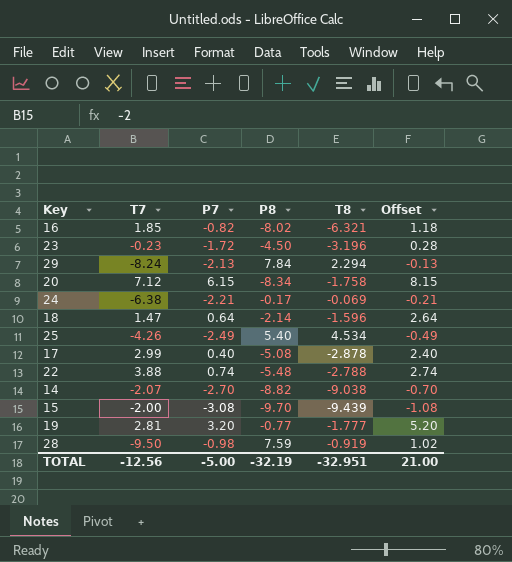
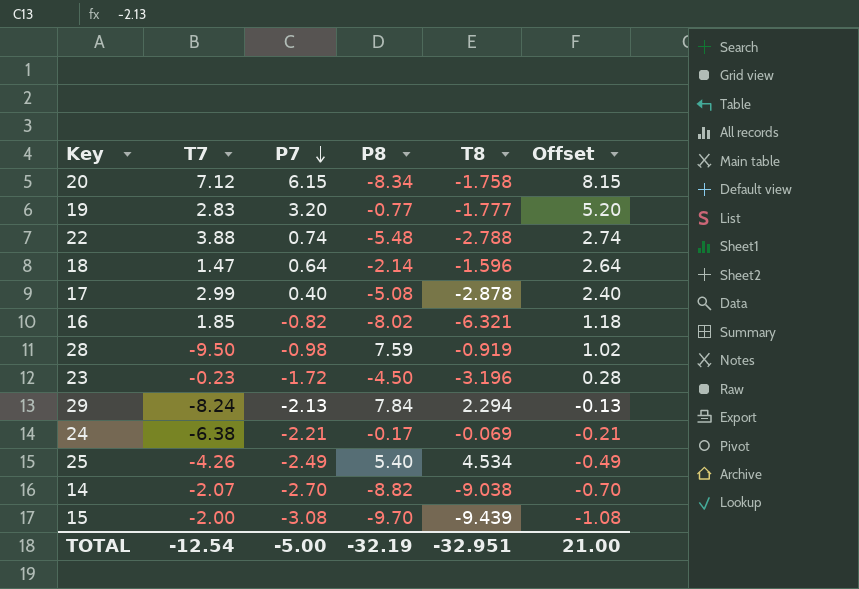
row order: none -> P7 descending
19 | T7: 2.81 -> 2.83
TOTAL | T7: -12.56 -> -12.54

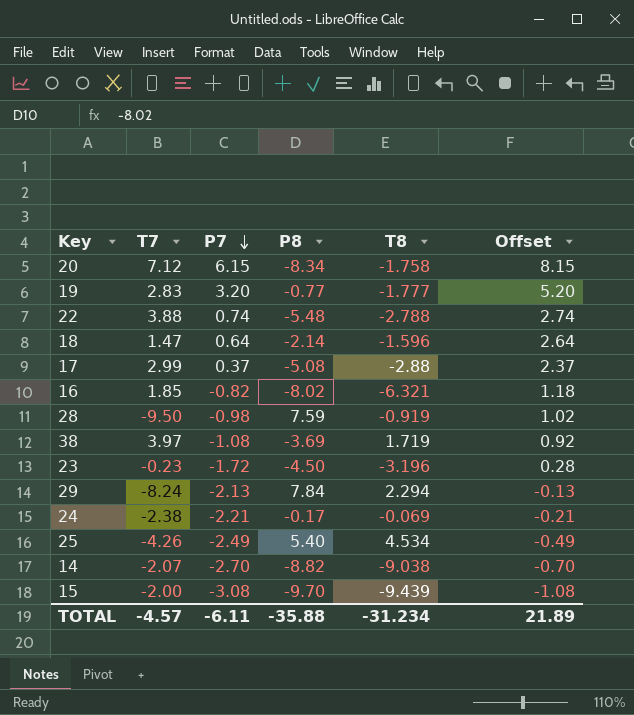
17 | P7: 0.40 -> 0.37
17 | T8: -2.878 -> -2.88
17 | Offset: 2.40 -> 2.37
row 38: none -> 3.97 | -1.08 | -3.69 | 1.719 | 0.92
24 | T7: -6.38 -> -2.38
TOTAL | T7: -12.54 -> -4.57
TOTAL | P7: -5.00 -> -6.11
TOTAL | P8: -32.19 -> -35.88
TOTAL | T8: -32.951 -> -31.234
TOTAL | Offset: 21.00 -> 21.89

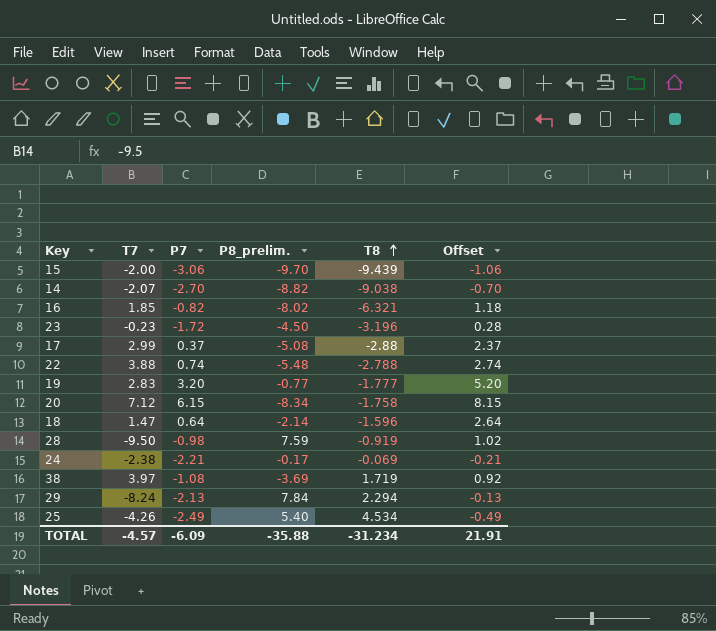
row order: P7 descending -> T8 ascending
column name: P8 -> P8_prelim.
15 | P7: -3.08 -> -3.06
15 | Offset: -1.08 -> -1.06
TOTAL | P7: -6.11 -> -6.09
TOTAL | Offset: 21.89 -> 21.91

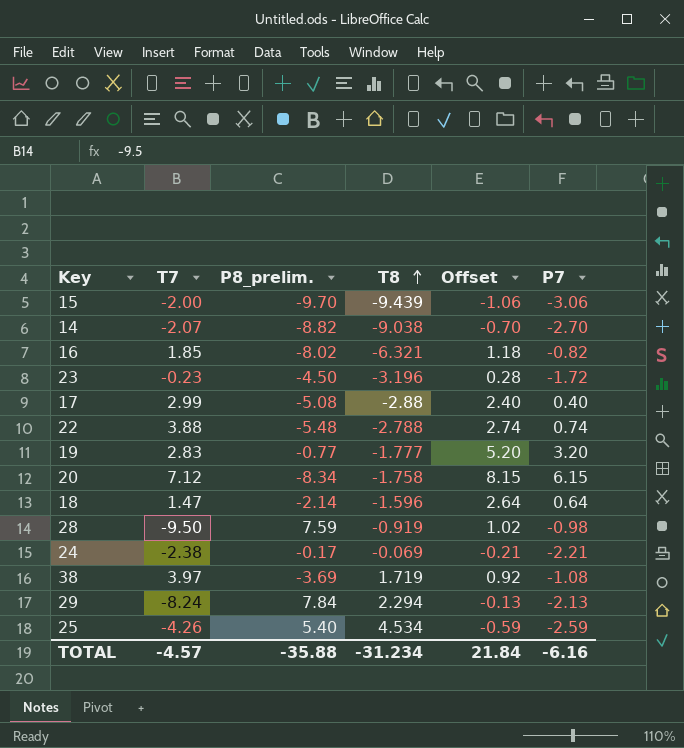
column P7 | position: 3 -> 6
17 | Offset: 2.37 -> 2.40
17 | P7: 0.37 -> 0.40
25 | Offset: -0.49 -> -0.59
25 | P7: -2.49 -> -2.59
TOTAL | Offset: 21.91 -> 21.84
TOTAL | P7: -6.09 -> -6.16

